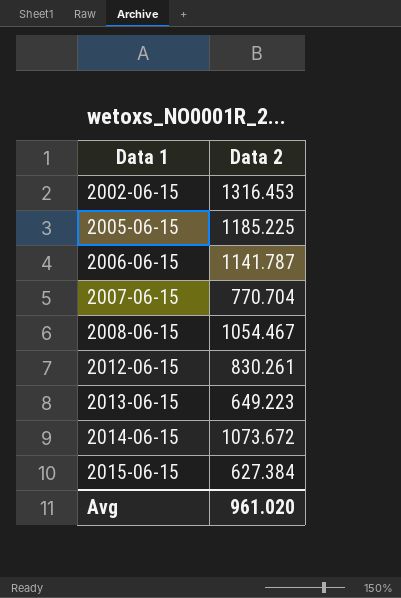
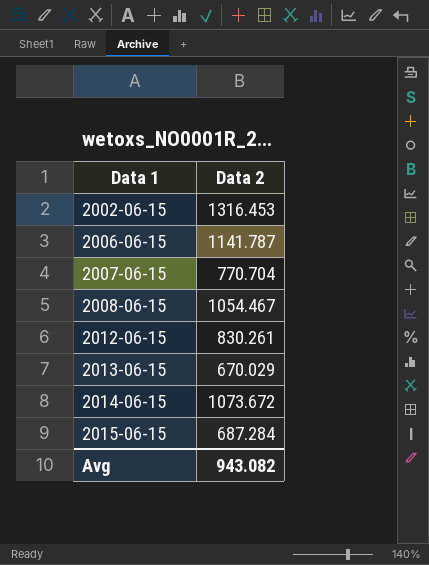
row 2005-06-15: 1185.225 -> none
2013-06-15 | Data 2: 649.223 -> 670.029
2015-06-15 | Data 2: 627.384 -> 687.284
Avg | Data 2: 961.020 -> 943.082

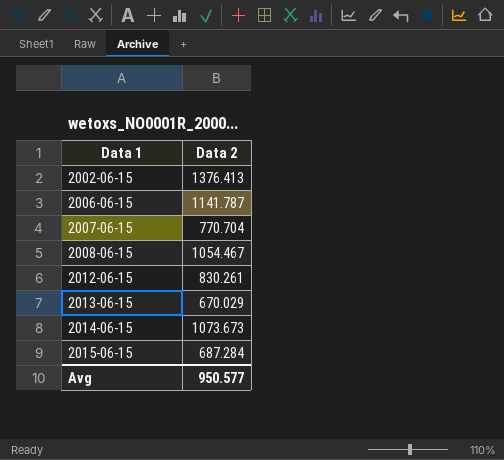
2002-06-15 | Data 2: 1316.453 -> 1376.413
2014-06-15 | Data 2: 1073.672 -> 1073.673
Avg | Data 2: 943.082 -> 950.577

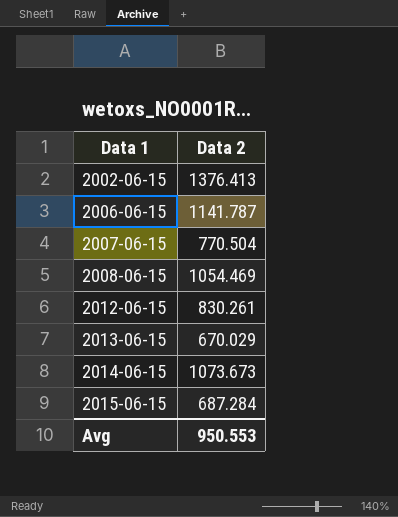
2007-06-15 | Data 2: 770.704 -> 770.504
2008-06-15 | Data 2: 1054.467 -> 1054.469
Avg | Data 2: 950.577 -> 950.553

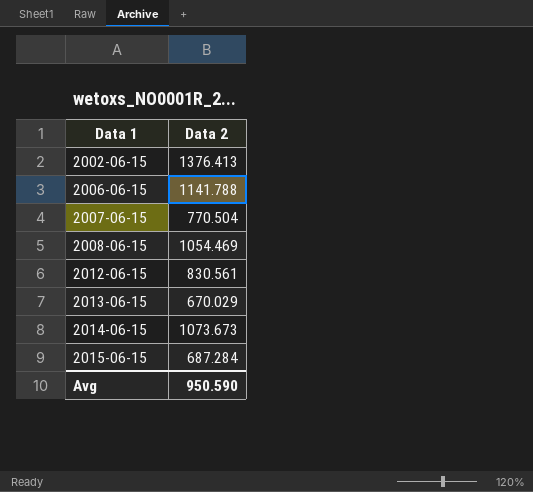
2006-06-15 | Data 2: 1141.787 -> 1141.788
2012-06-15 | Data 2: 830.261 -> 830.561
Avg | Data 2: 950.553 -> 950.590

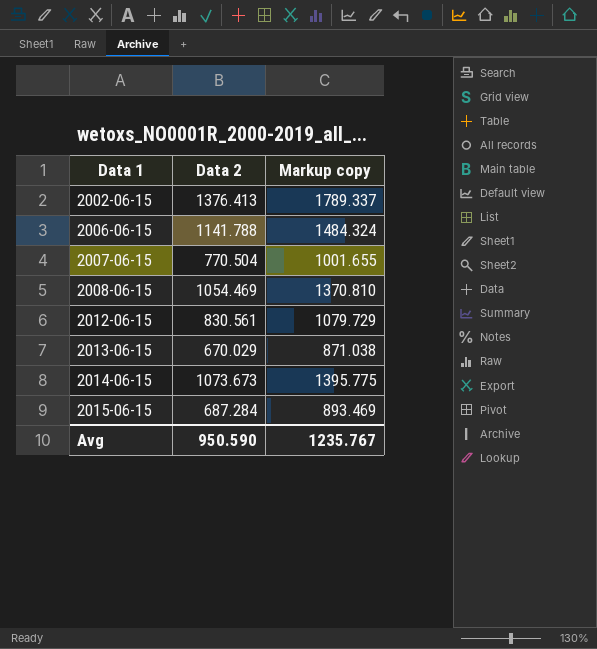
column Markup copy | formula: none -> [Data 2] * 1.3

